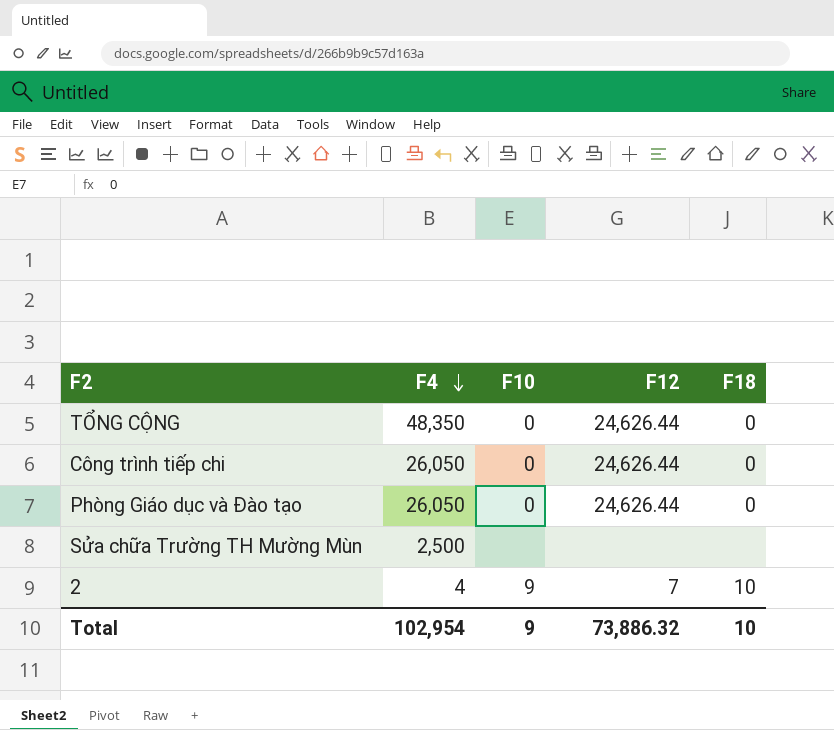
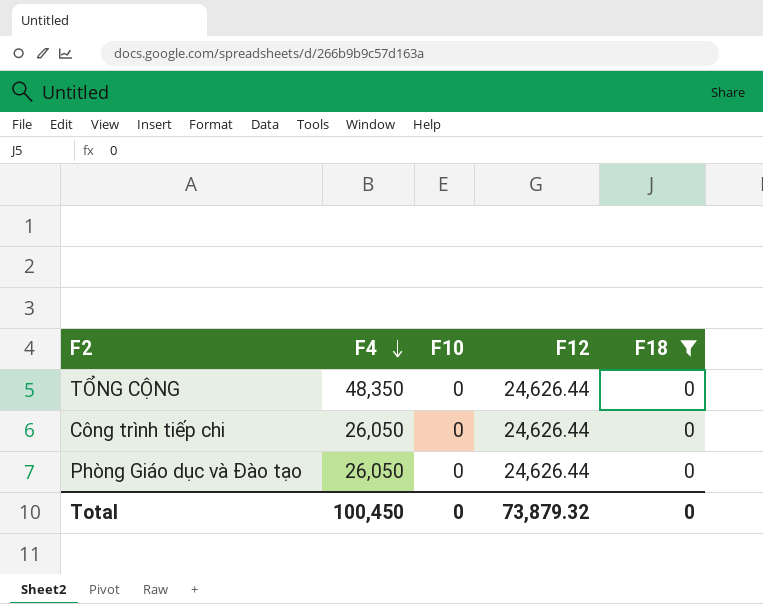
filter: none -> F18 = 0
Total | F4: 102,954 -> 100,450
Total | F10: 9 -> 0
Total | F12: 73,886.32 -> 73,879.32
Total | F18: 10 -> 0

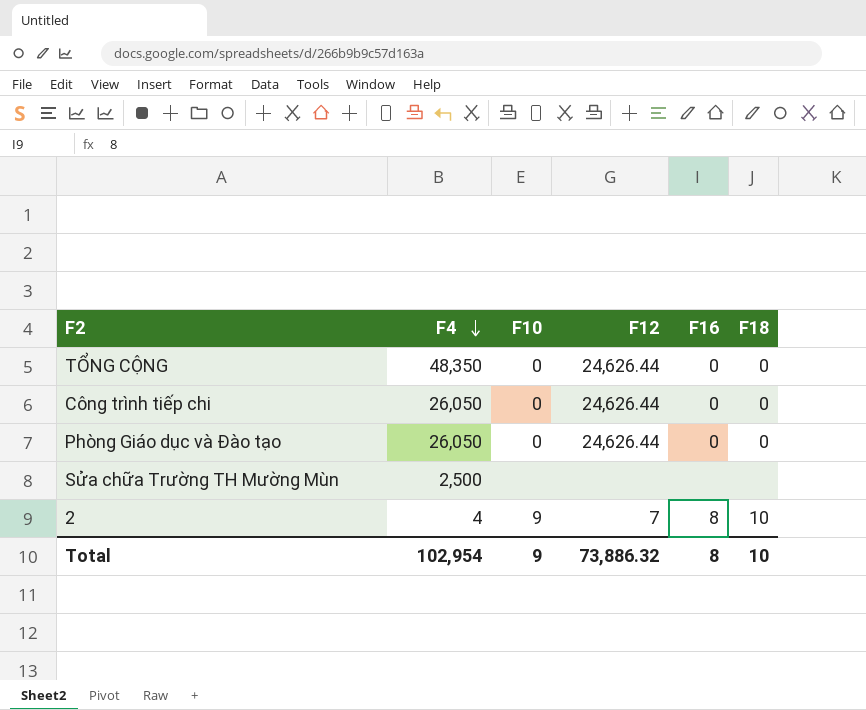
filter: F18 = 0 -> none
column F16 | position: none -> 5
Total | F4: 100,450 -> 102,954
Total | F10: 0 -> 9
Total | F12: 73,879.32 -> 73,886.32
Total | F18: 0 -> 10

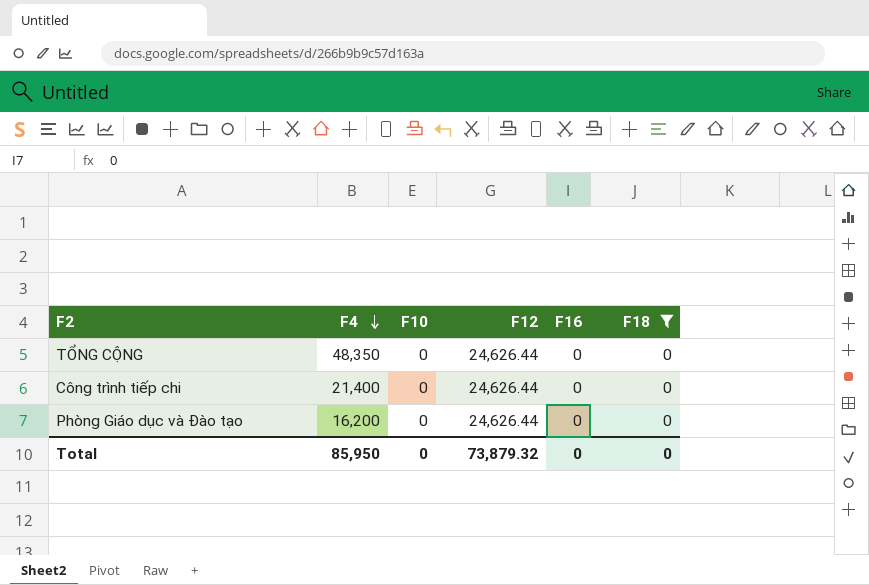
filter: none -> F18 = 0
Công trình tiếp chi | F4: 26,050 -> 21,400
Phòng Giáo dục và Đào tạo | F4: 26,050 -> 16,200
Total | F4: 102,954 -> 85,950
Total | F10: 9 -> 0
Total | F12: 73,886.32 -> 73,879.32
Total | F16: 8 -> 0
Total | F18: 10 -> 0

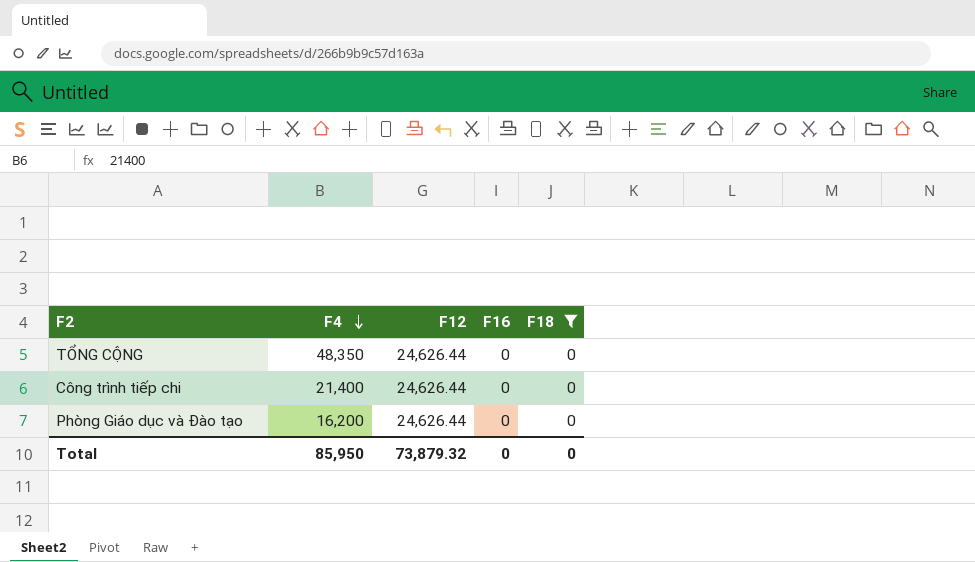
column F10 | position: 3 -> none

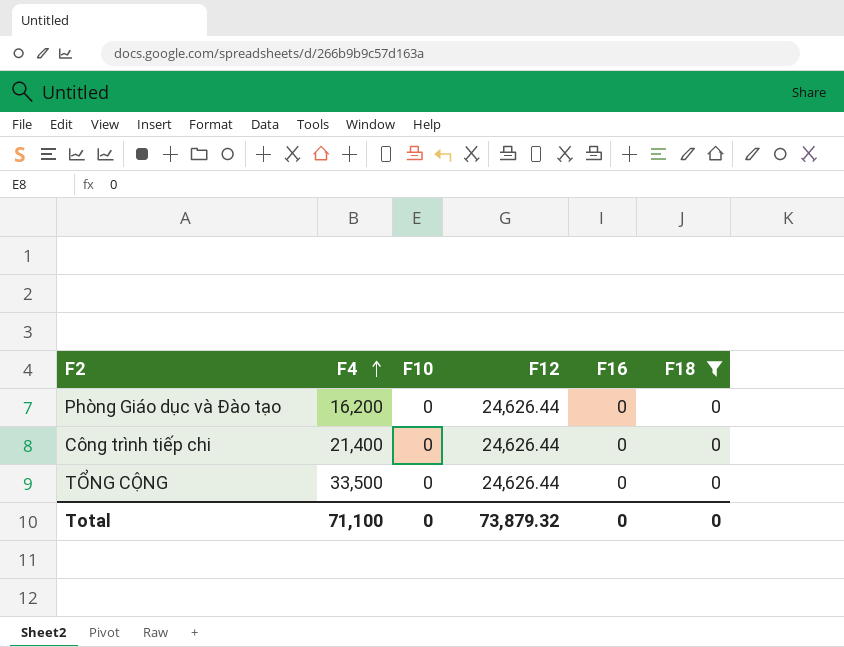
row order: F4 descending -> F4 ascending
column F10 | position: none -> 3
TỔNG CỘNG | F4: 48,350 -> 33,500
Total | F4: 85,950 -> 71,100

